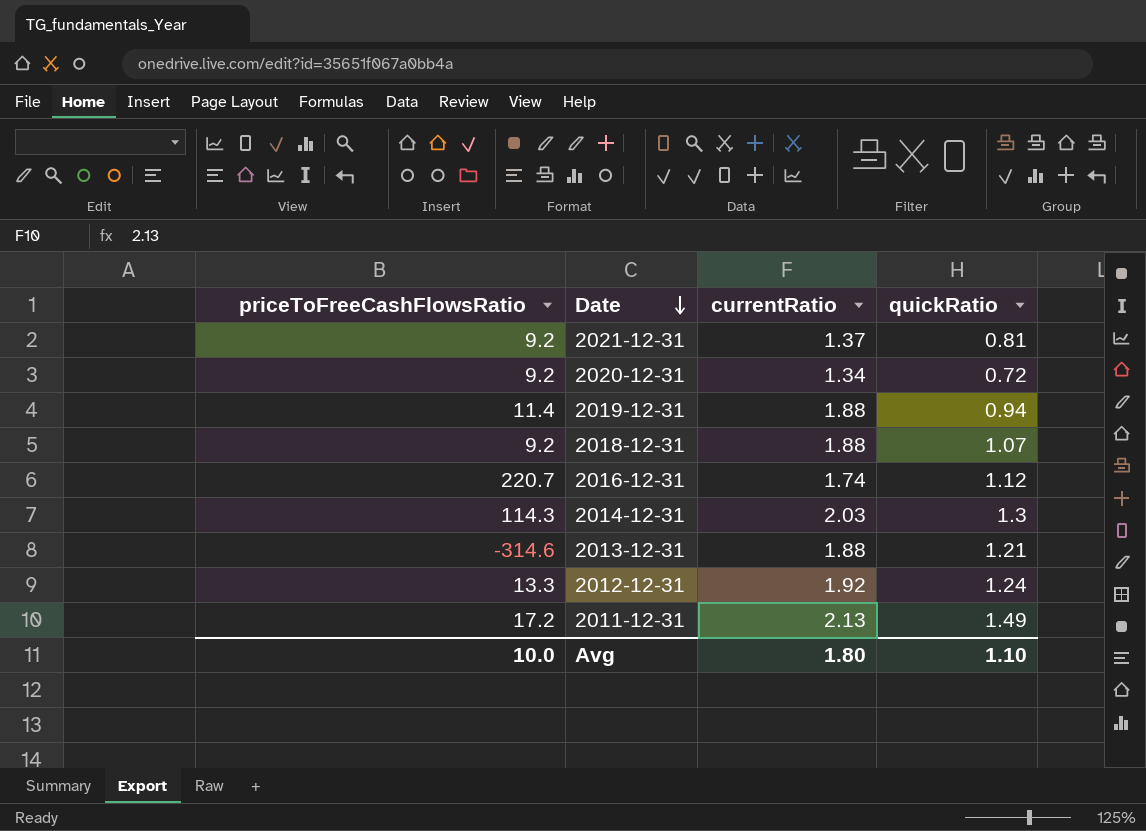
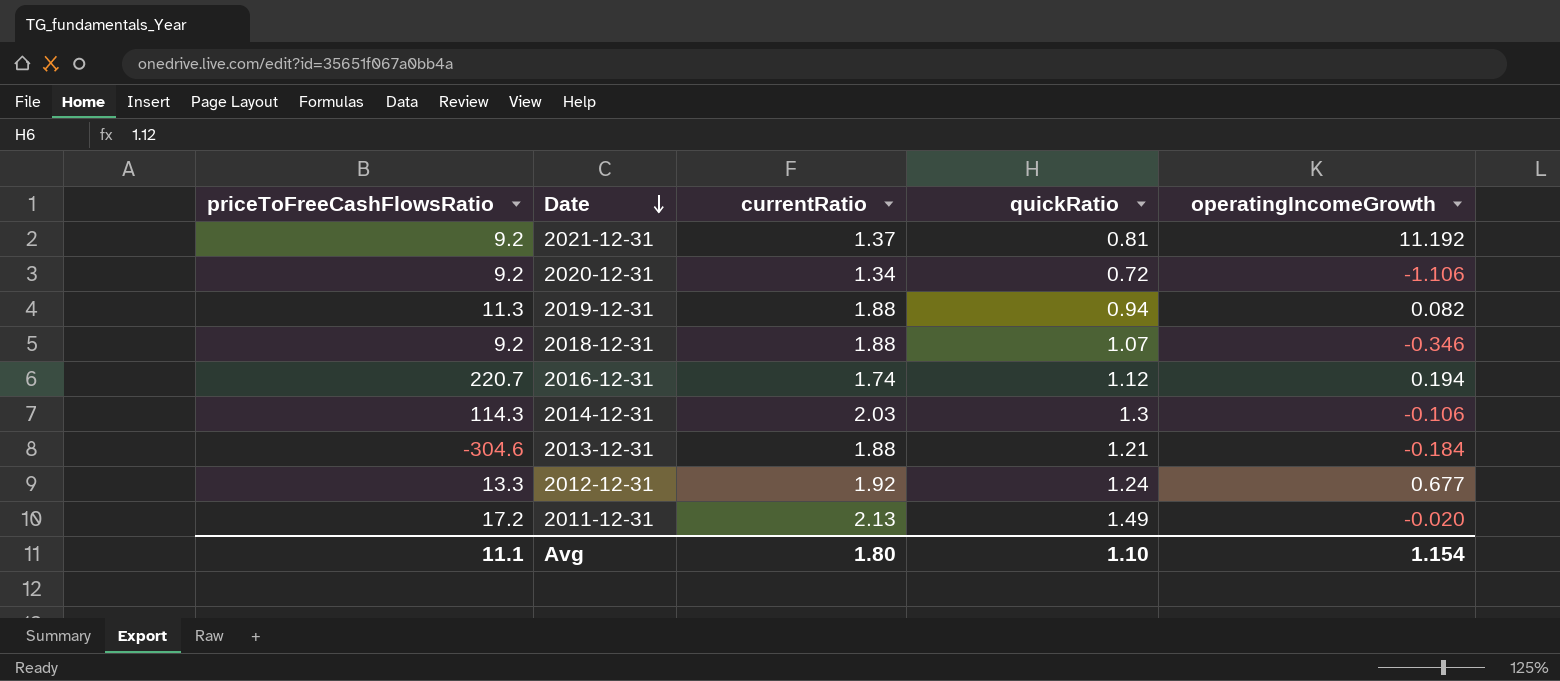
column operatingIncomeGrowth | position: none -> 5
2019-12-31 | priceToFreeCashFlowsRatio: 11.4 -> 11.3
2013-12-31 | priceToFreeCashFlowsRatio: -314.6 -> -304.6
Avg | priceToFreeCashFlowsRatio: 10.0 -> 11.1

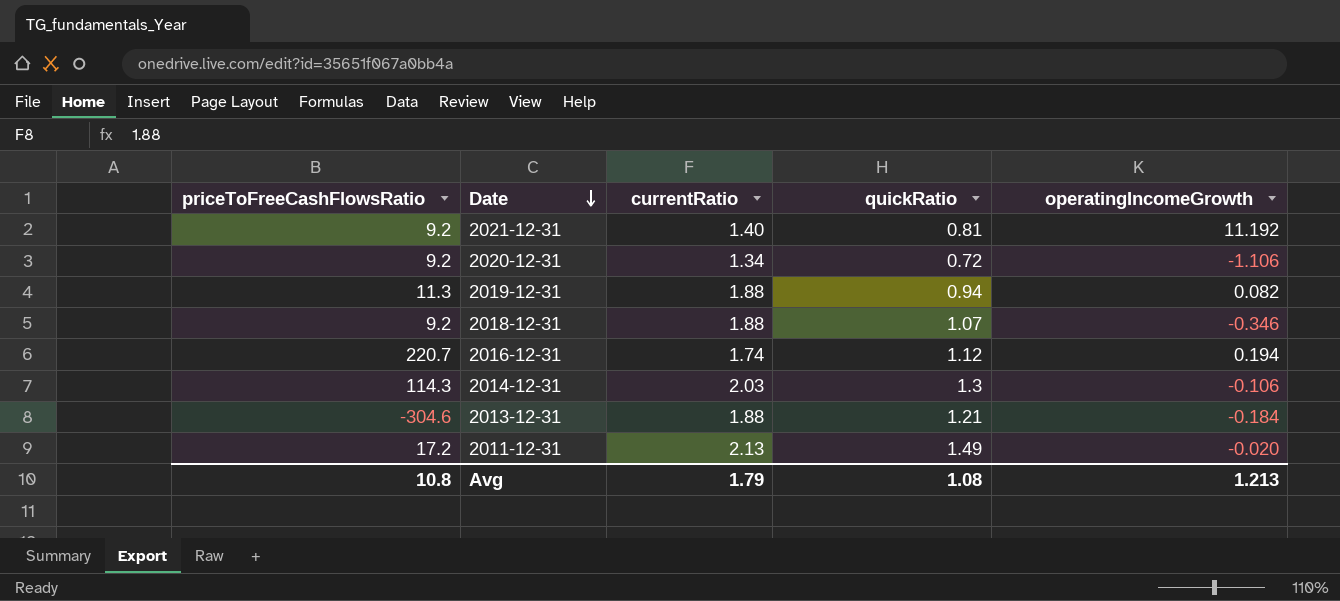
row 2012-12-31: 13.3 | 1.92 | 1.24 | 0.677 -> none
2021-12-31 | currentRatio: 1.37 -> 1.40
Avg | priceToFreeCashFlowsRatio: 11.1 -> 10.8
Avg | currentRatio: 1.80 -> 1.79
Avg | quickRatio: 1.10 -> 1.08
Avg | operatingIncomeGrowth: 1.154 -> 1.213

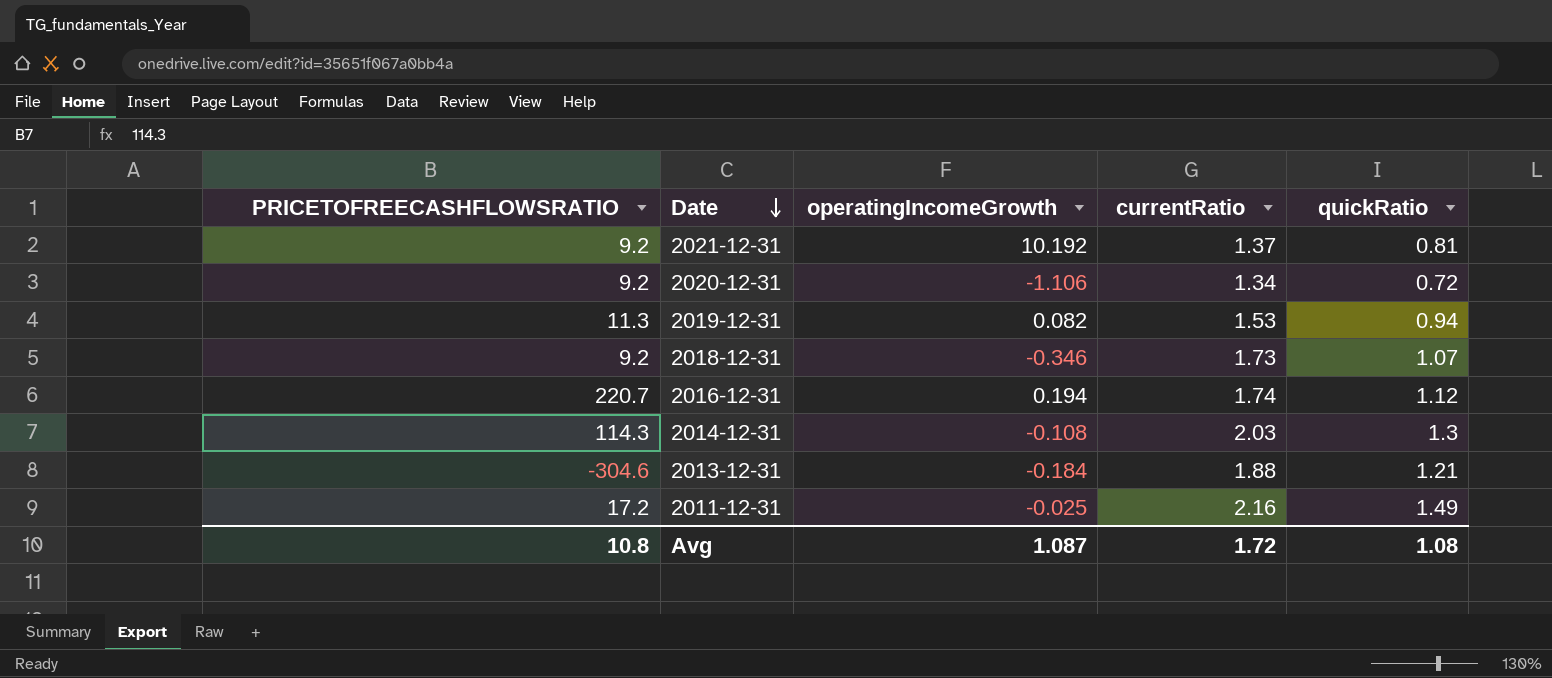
column name: priceToFreeCashFlowsRatio -> PRICETOFREECASHFLOWSRATIO
column operatingIncomeGrowth | position: 5 -> 3
2021-12-31 | operatingIncomeGrowth: 11.192 -> 10.192
2021-12-31 | currentRatio: 1.40 -> 1.37
2019-12-31 | currentRatio: 1.88 -> 1.53
2018-12-31 | currentRatio: 1.88 -> 1.73
2014-12-31 | operatingIncomeGrowth: -0.106 -> -0.108
2011-12-31 | operatingIncomeGrowth: -0.020 -> -0.025
2011-12-31 | currentRatio: 2.13 -> 2.16
Avg | operatingIncomeGrowth: 1.213 -> 1.087
Avg | currentRatio: 1.79 -> 1.72

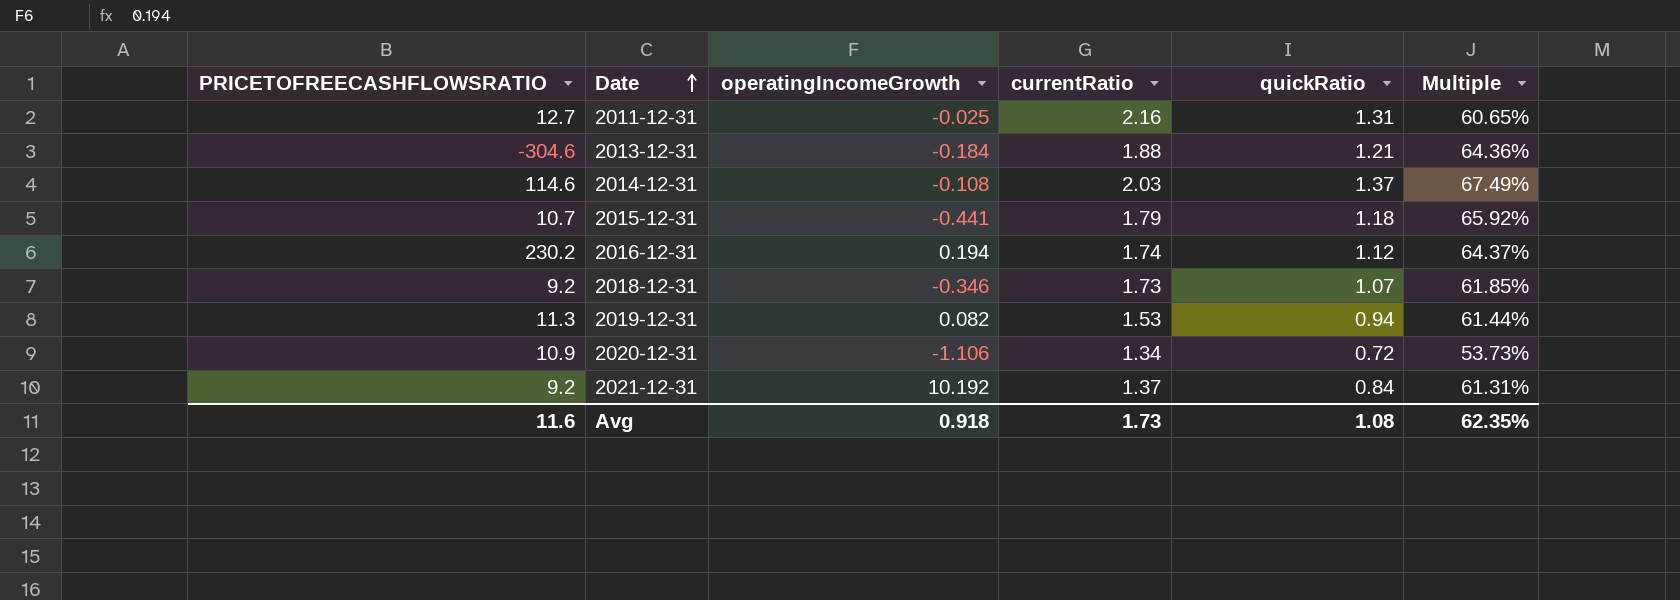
row order: Date descending -> Date ascending
column Multiple | formula: none -> [quickRatio] / [currentRatio]
2011-12-31 | PRICETOFREECASHFLOWSRATIO: 17.2 -> 12.7
2011-12-31 | quickRatio: 1.49 -> 1.31
2014-12-31 | PRICETOFREECASHFLOWSRATIO: 114.3 -> 114.6
2014-12-31 | quickRatio: 1.3 -> 1.37
row 2015-12-31: none -> 10.7 | -0.441 | 1.79 | 1.18 | 65.92%
2016-12-31 | PRICETOFREECASHFLOWSRATIO: 220.7 -> 230.2
2020-12-31 | PRICETOFREECASHFLOWSRATIO: 9.2 -> 10.9
2021-12-31 | quickRatio: 0.81 -> 0.84
Avg | PRICETOFREECASHFLOWSRATIO: 10.8 -> 11.6
Avg | operatingIncomeGrowth: 1.087 -> 0.918
Avg | currentRatio: 1.72 -> 1.73

